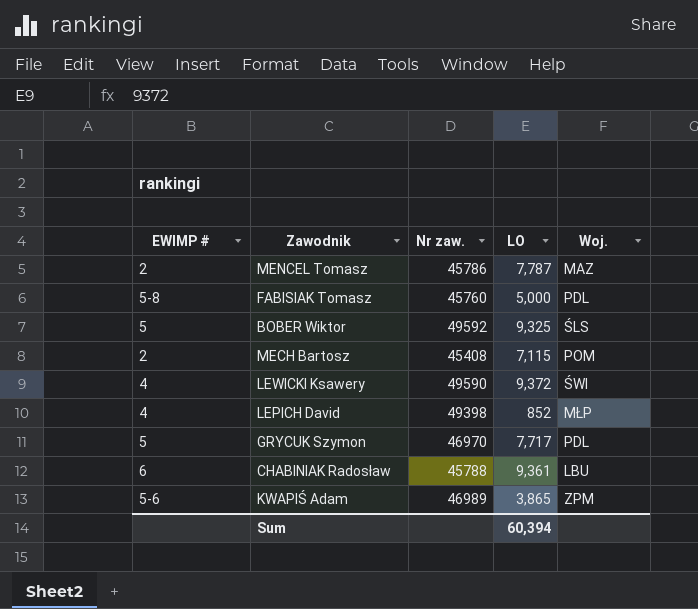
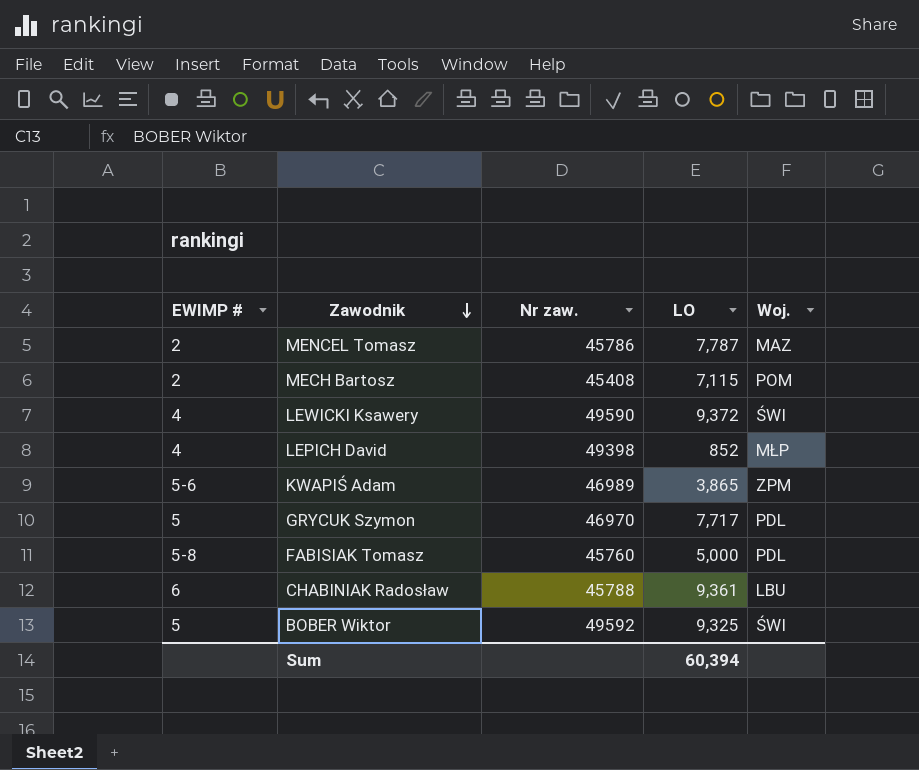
row order: none -> Zawodnik descending
BOBER Wiktor | Woj.: ŚLS -> ŚWI

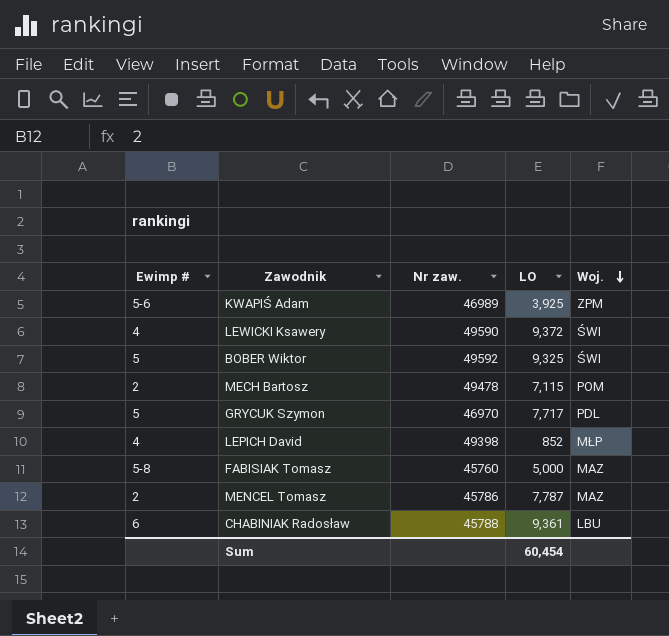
row order: Zawodnik descending -> Woj. descending
column name: EWIMP # -> Ewimp #
KWAPIŚ Adam | LO: 3,865 -> 3,925
MECH Bartosz | Nr zaw.: 45408 -> 49478
FABISIAK Tomasz | Woj.: PDL -> MAZ
Sum | LO: 60,394 -> 60,454

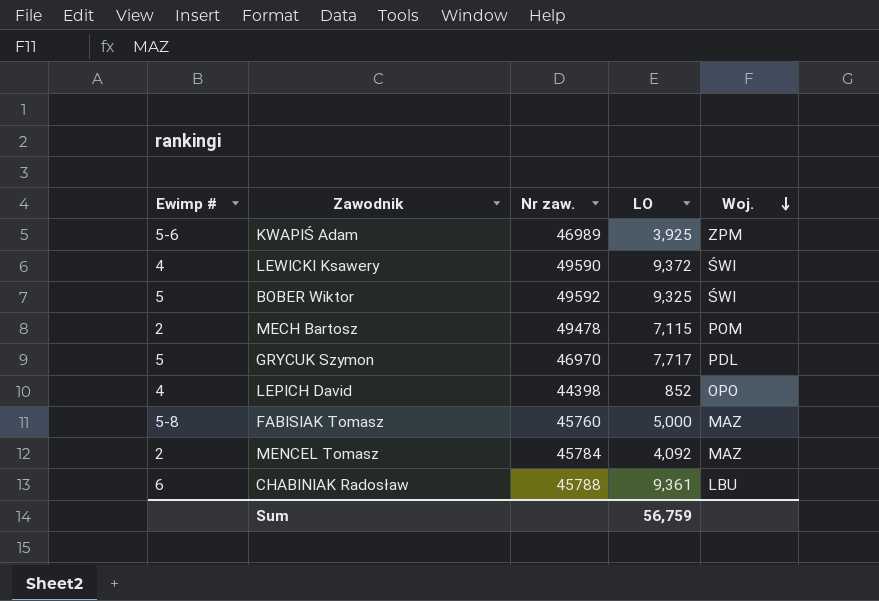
LEPICH David | Nr zaw.: 49398 -> 44398
LEPICH David | Woj.: MŁP -> OPO
MENCEL Tomasz | Nr zaw.: 45786 -> 45784
MENCEL Tomasz | LO: 7,787 -> 4,092
Sum | LO: 60,454 -> 56,759

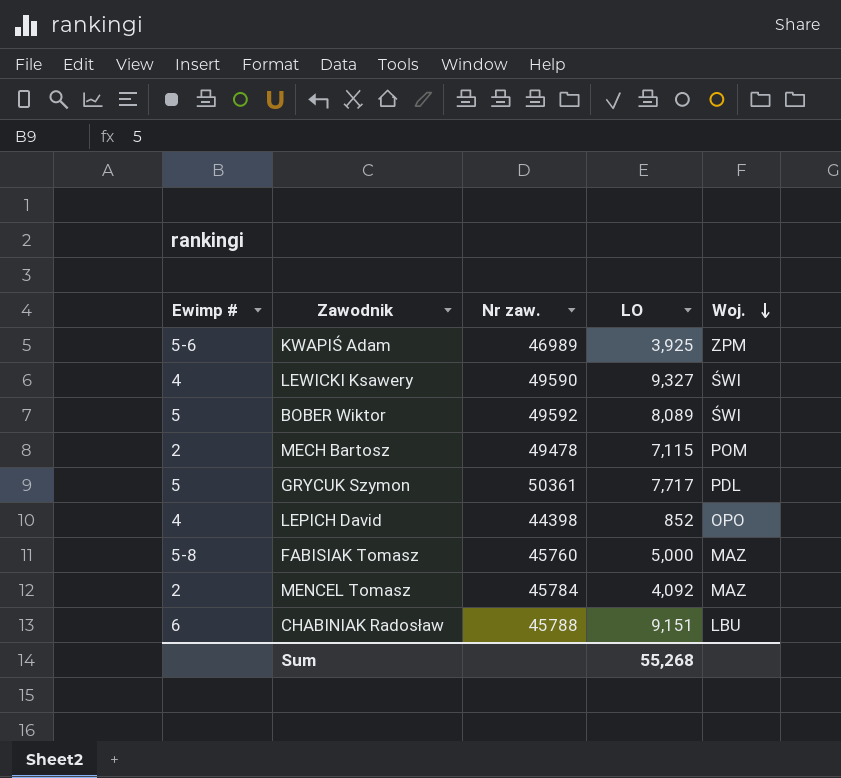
LEWICKI Ksawery | LO: 9,372 -> 9,327
BOBER Wiktor | LO: 9,325 -> 8,089
GRYCUK Szymon | Nr zaw.: 46970 -> 50361
CHABINIAK Radosław | LO: 9,361 -> 9,151
Sum | LO: 56,759 -> 55,268

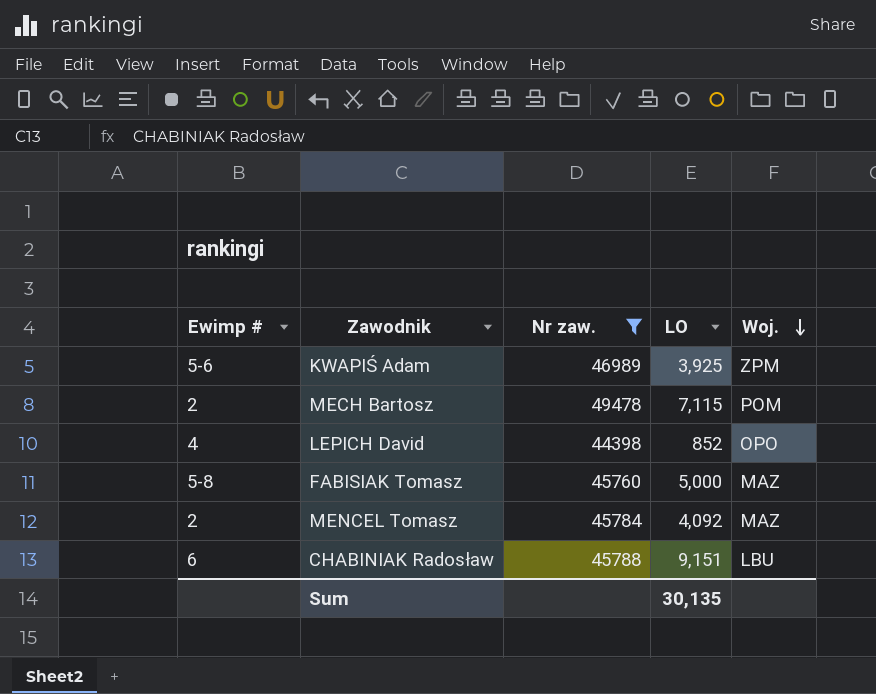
filter: none -> Nr zaw. <= 49478
Sum | LO: 55,268 -> 30,135

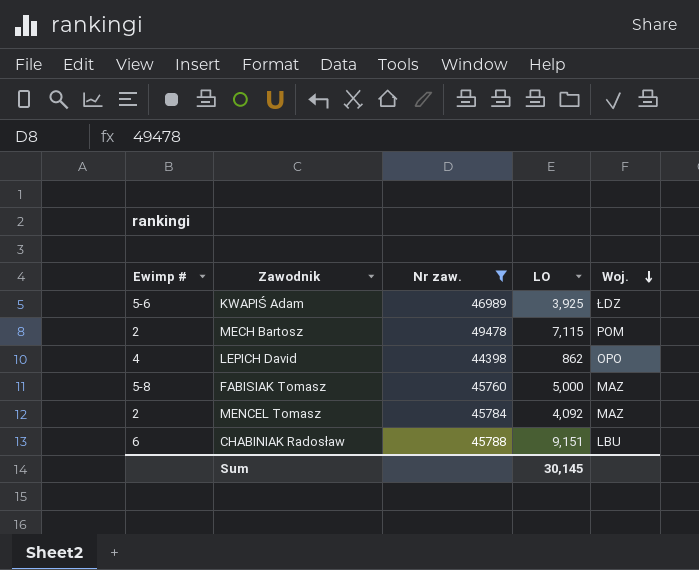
KWAPIŚ Adam | Woj.: ZPM -> ŁDZ
LEPICH David | LO: 852 -> 862
Sum | LO: 30,135 -> 30,145

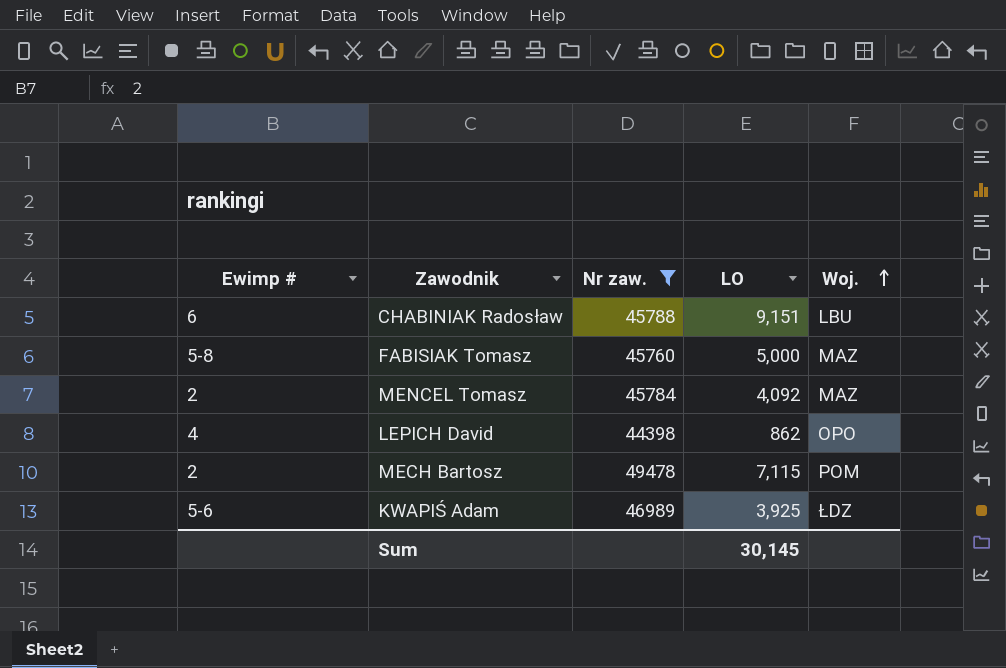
row order: Woj. descending -> Woj. ascending

